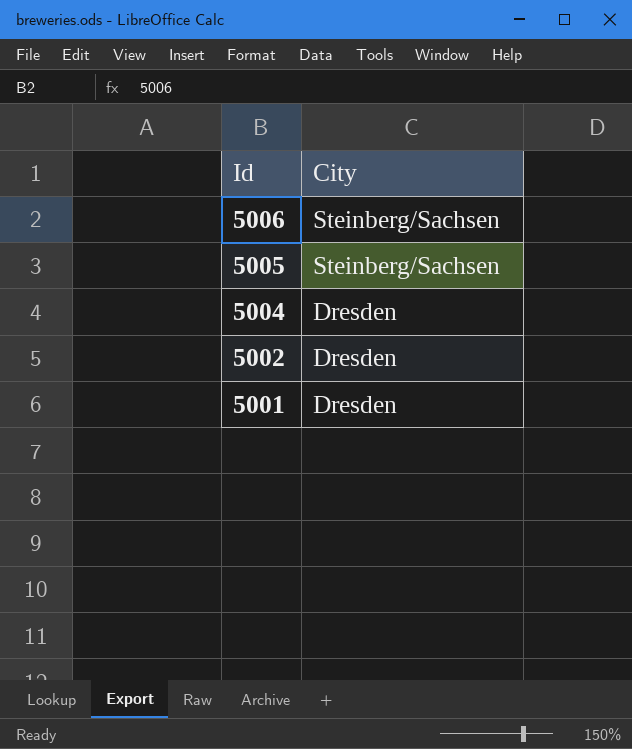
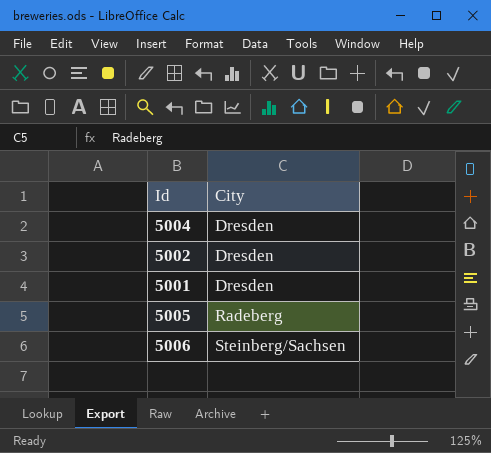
row order: Id descending -> City ascending
5005 | City: Steinberg/Sachsen -> Radeberg

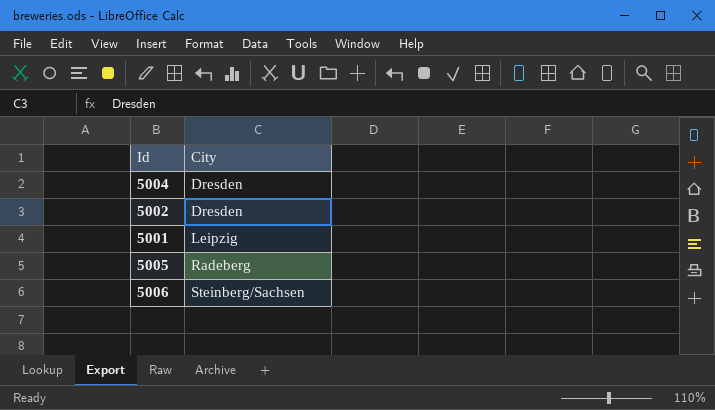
5001 | City: Dresden -> Leipzig

